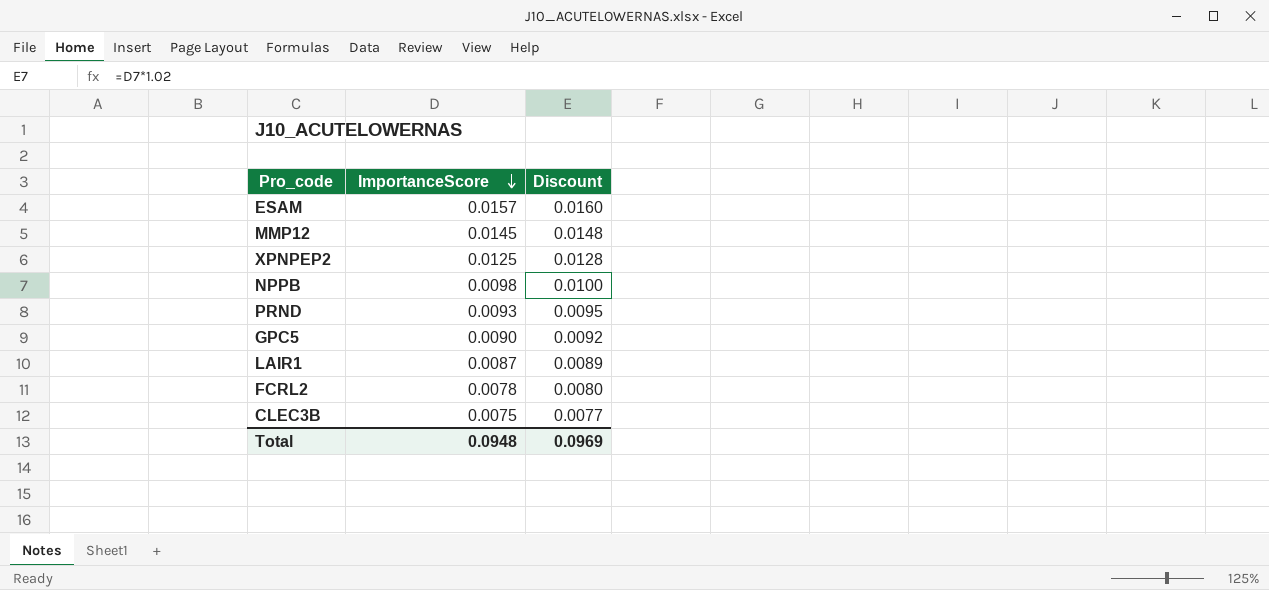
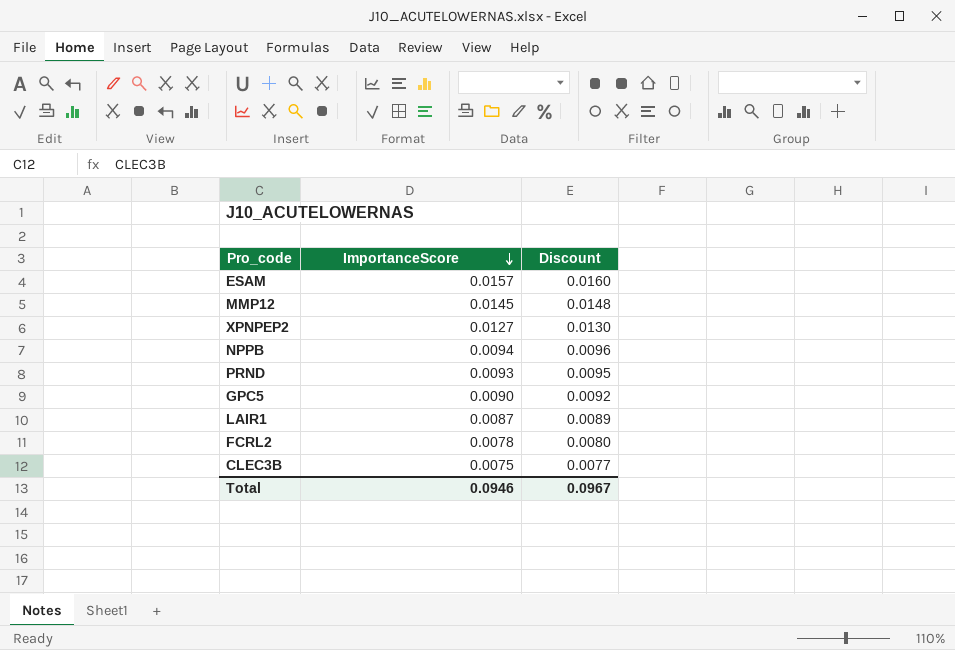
XPNPEP2 | ImportanceScore: 0.0125 -> 0.0127
XPNPEP2 | Discount: 0.0128 -> 0.0130
NPPB | ImportanceScore: 0.0098 -> 0.0094
NPPB | Discount: 0.0100 -> 0.0096
Total | ImportanceScore: 0.0948 -> 0.0946
Total | Discount: 0.0969 -> 0.0967

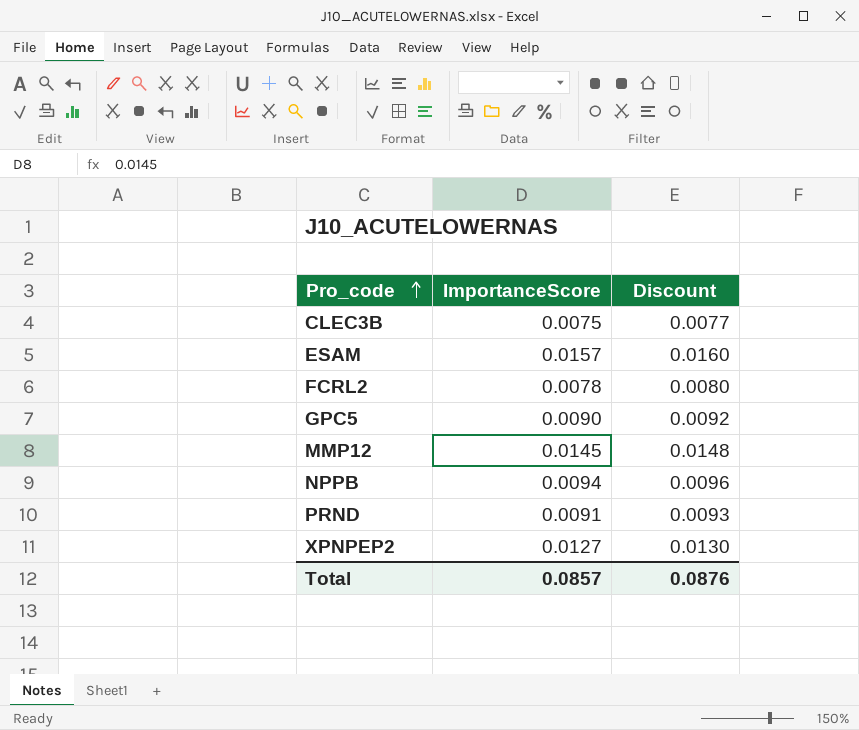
row order: ImportanceScore descending -> Pro_code ascending
row LAIR1: 0.0087 | 0.0089 -> none
PRND | ImportanceScore: 0.0093 -> 0.0091
PRND | Discount: 0.0095 -> 0.0093
Total | ImportanceScore: 0.0946 -> 0.0857
Total | Discount: 0.0967 -> 0.0876

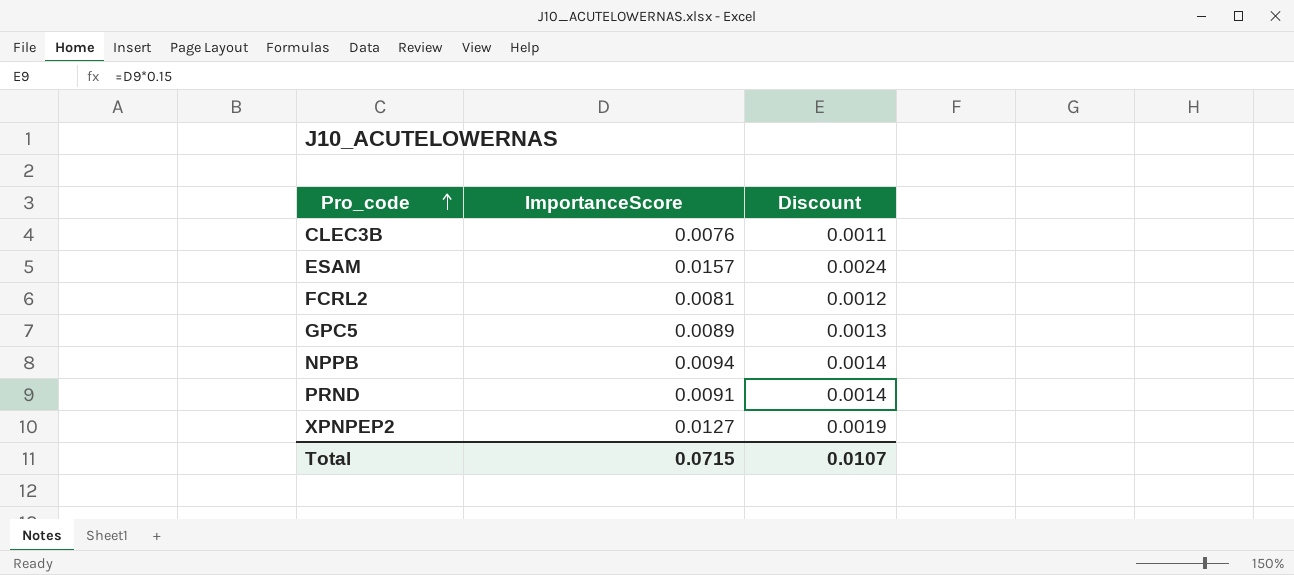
column Discount | formula: [ImportanceScore] * 1.02 -> [ImportanceScore] * 0.15
row MMP12: 0.0145 | 0.0148 -> none
CLEC3B | ImportanceScore: 0.0075 -> 0.0076
FCRL2 | ImportanceScore: 0.0078 -> 0.0081
GPC5 | ImportanceScore: 0.0090 -> 0.0089
Total | ImportanceScore: 0.0857 -> 0.0715
Total | Discount: 0.0876 -> 0.0107

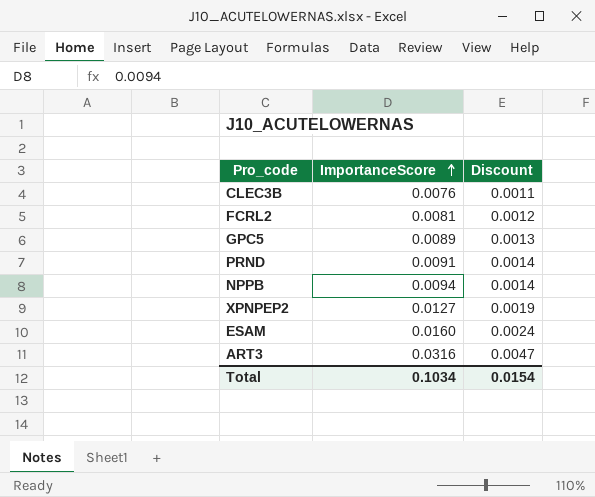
row order: Pro_code ascending -> ImportanceScore ascending
ESAM | ImportanceScore: 0.0157 -> 0.0160
row ART3: none -> 0.0316 | 0.0047
Total | ImportanceScore: 0.0715 -> 0.1034
Total | Discount: 0.0107 -> 0.0154

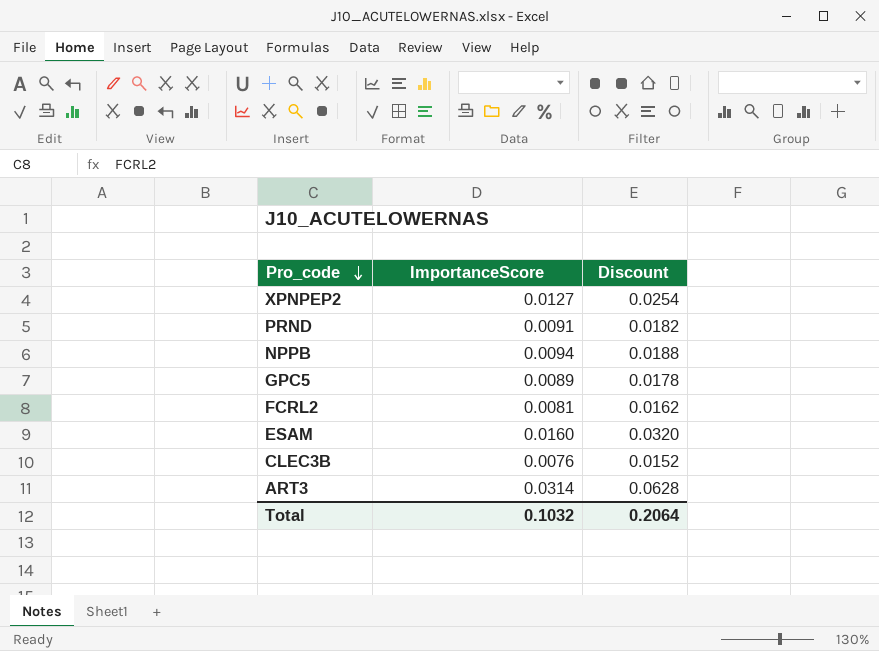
row order: ImportanceScore ascending -> Pro_code descending
column Discount | formula: [ImportanceScore] * 0.15 -> [ImportanceScore] * 2
ART3 | ImportanceScore: 0.0316 -> 0.0314
Total | ImportanceScore: 0.1034 -> 0.1032
Total | Discount: 0.0154 -> 0.2064

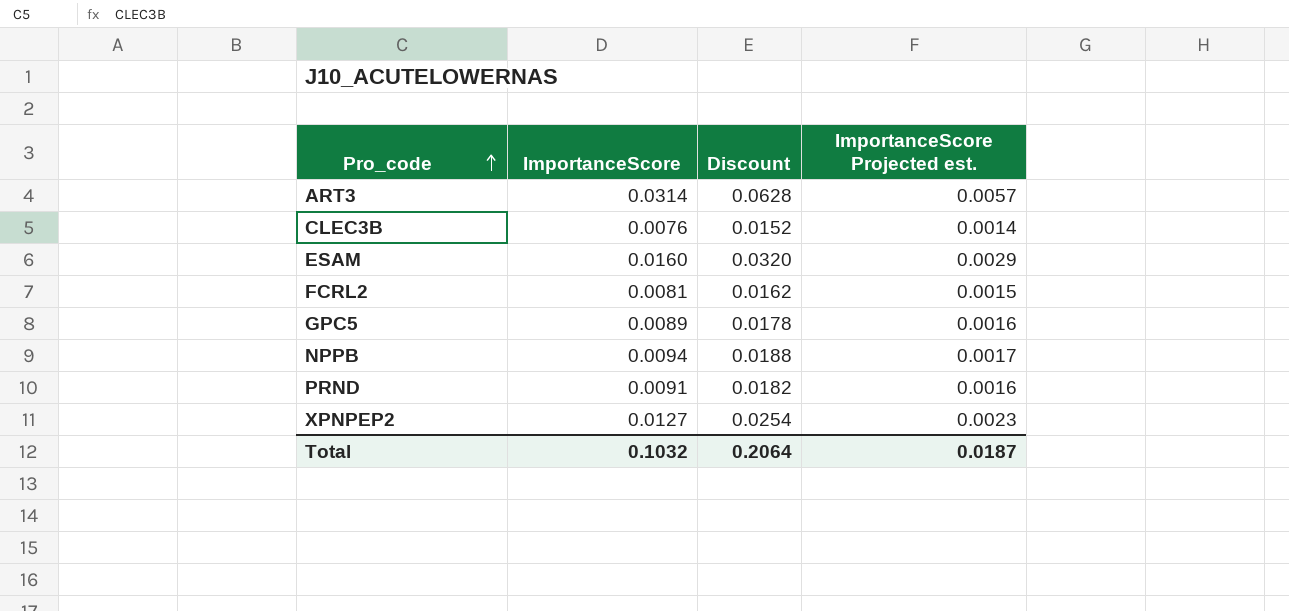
row order: Pro_code descending -> Pro_code ascending
column ImportanceScore Projected est. | formula: none -> [ImportanceScore] * 0.18

